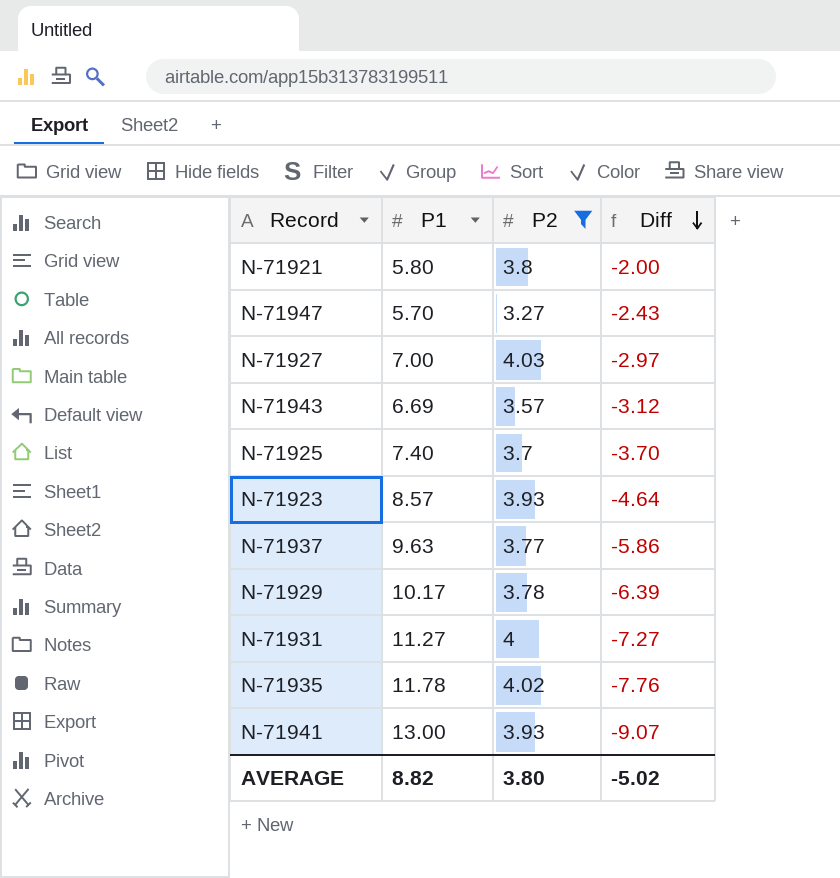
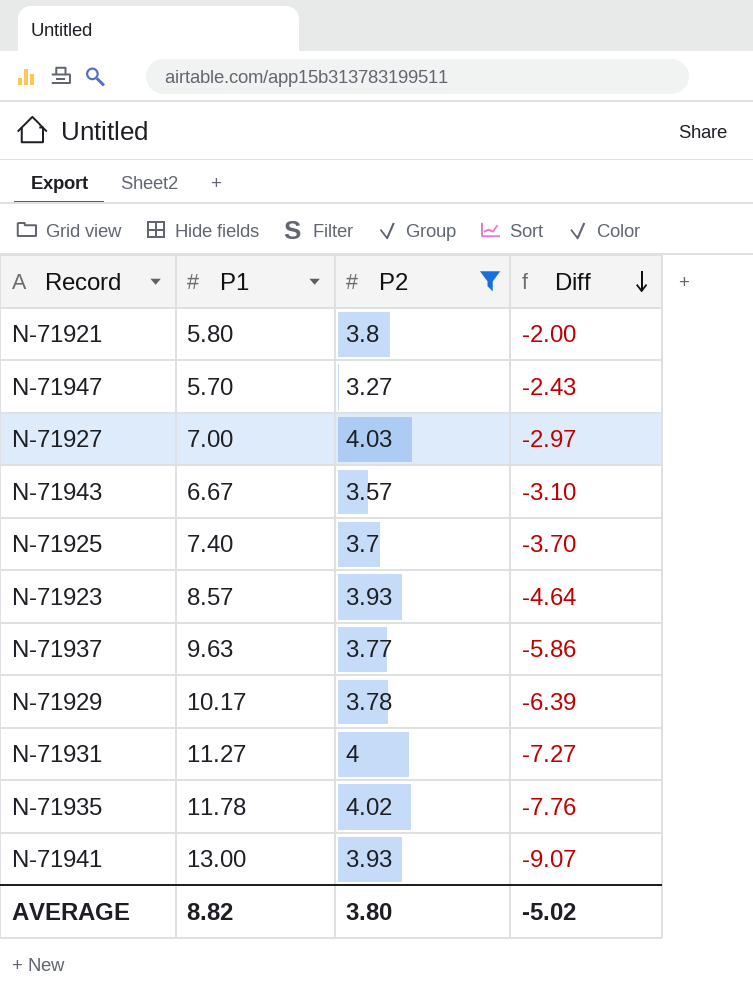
N-71943 | P1: 6.69 -> 6.67
N-71943 | Diff: -3.12 -> -3.10

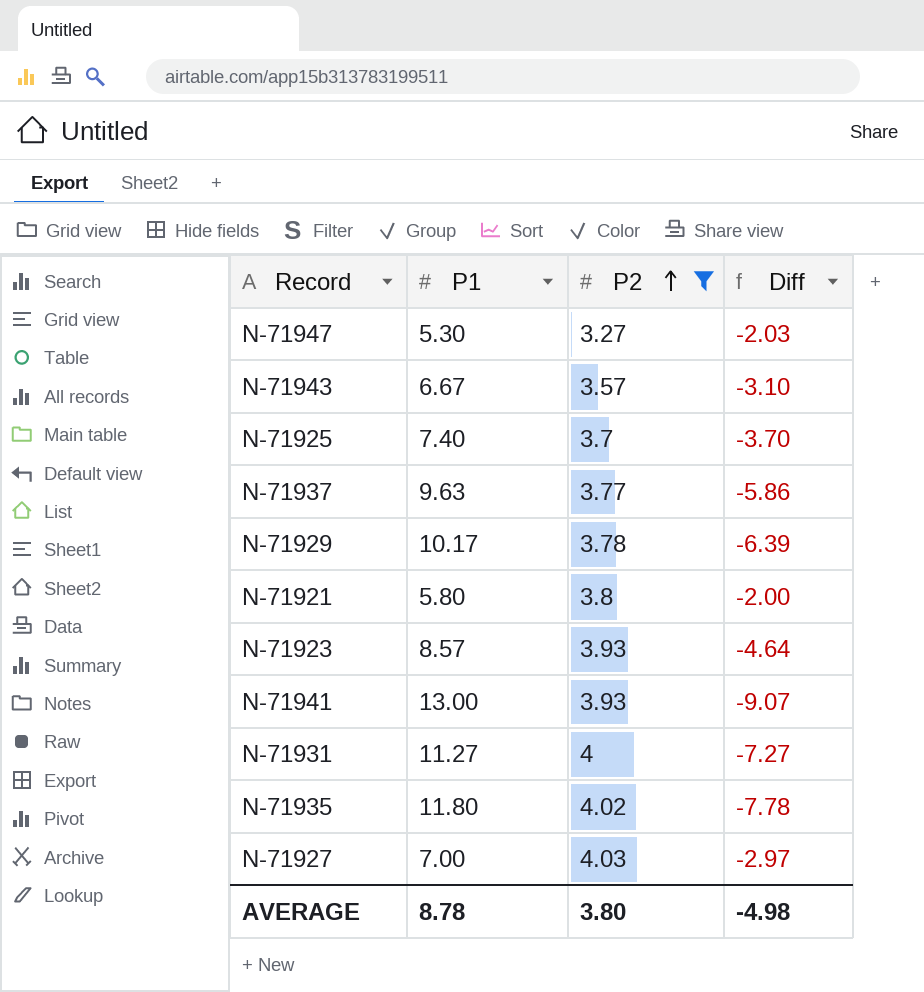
row order: Diff descending -> P2 ascending
N-71947 | P1: 5.70 -> 5.30
N-71947 | Diff: -2.43 -> -2.03
N-71935 | P1: 11.78 -> 11.80
N-71935 | Diff: -7.76 -> -7.78
AVERAGE | P1: 8.82 -> 8.78
AVERAGE | Diff: -5.02 -> -4.98

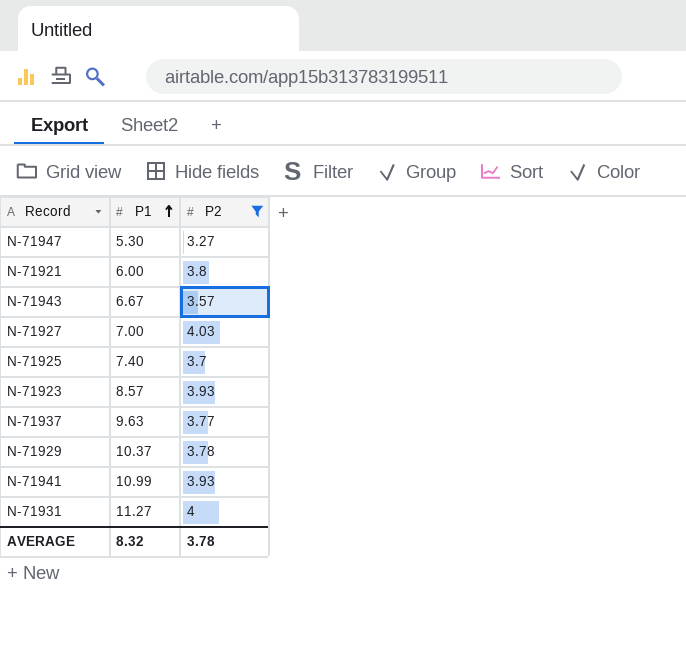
row order: P2 ascending -> P1 ascending
column Diff | formula: [P2] - [P1] -> none
row N-71935: 11.80 | 4.02 | -7.78 -> none
N-71921 | P1: 5.80 -> 6.00
N-71929 | P1: 10.17 -> 10.37
N-71941 | P1: 13.00 -> 10.99
AVERAGE | P1: 8.78 -> 8.32
AVERAGE | P2: 3.80 -> 3.78

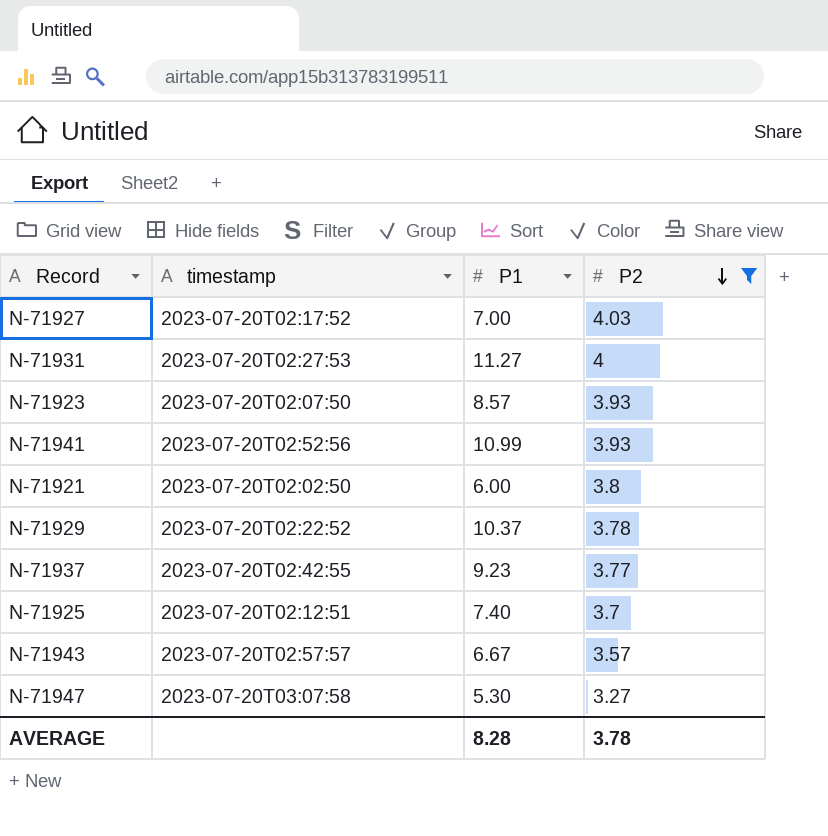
row order: P1 ascending -> P2 descending
column timestamp | position: none -> 2
N-71937 | P1: 9.63 -> 9.23
AVERAGE | P1: 8.32 -> 8.28

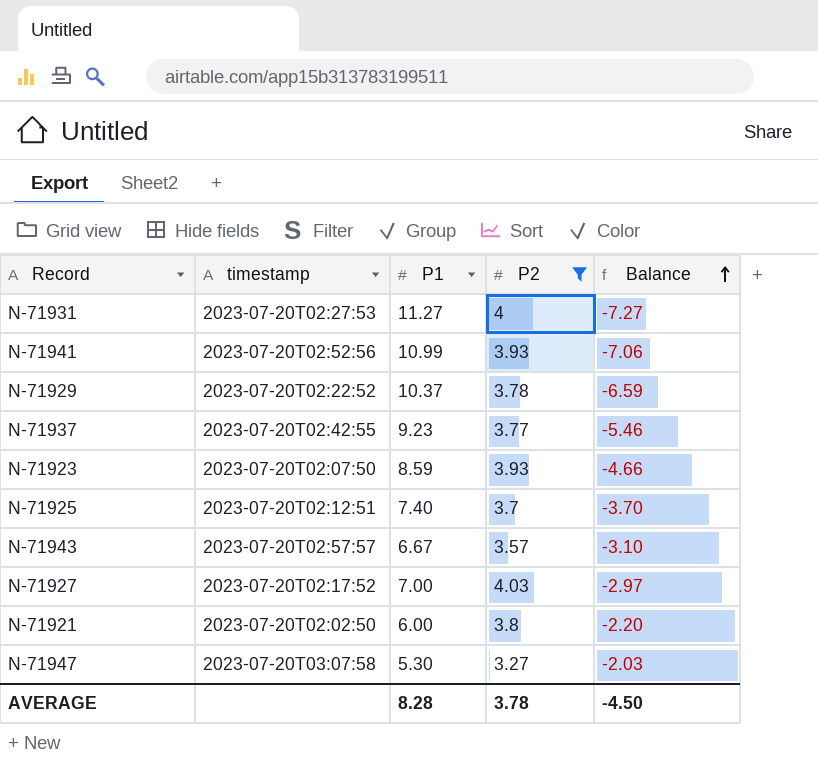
row order: P2 descending -> Balance ascending
column Balance | formula: none -> [P2] - [P1]
N-71923 | P1: 8.57 -> 8.59

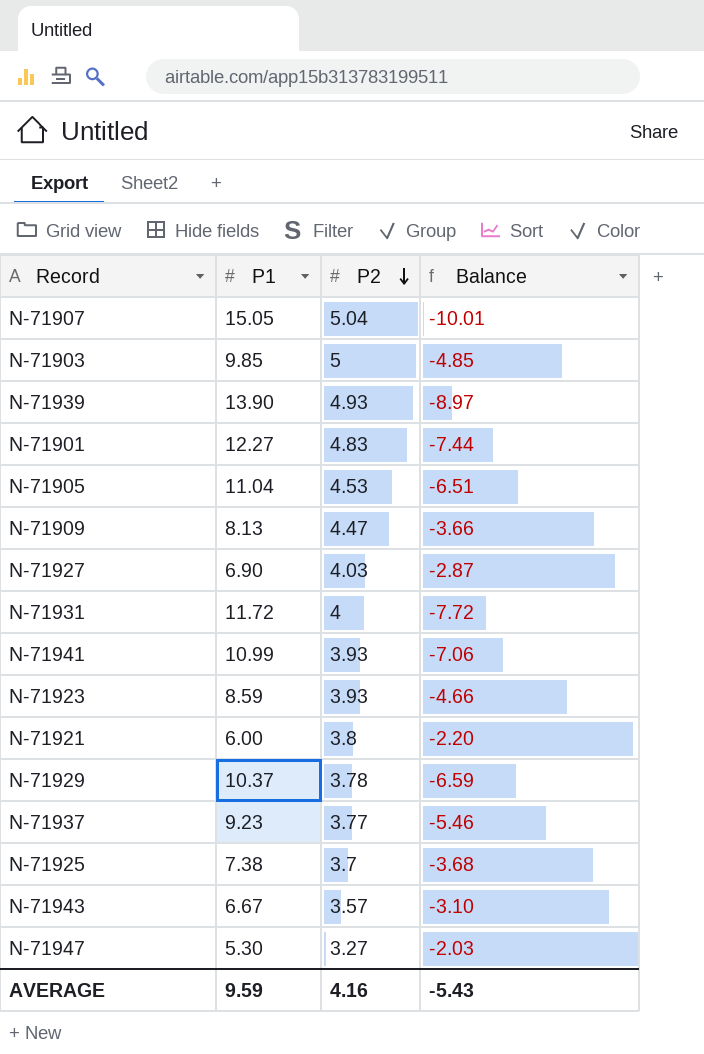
filter: P2 <= 4.03 -> none
row order: Balance ascending -> P2 descending
column timestamp | position: 2 -> none
N-71927 | P1: 7.00 -> 6.90
N-71927 | Balance: -2.97 -> -2.87
N-71931 | P1: 11.27 -> 11.72
N-71931 | Balance: -7.27 -> -7.72
N-71925 | P1: 7.40 -> 7.38
N-71925 | Balance: -3.70 -> -3.68
AVERAGE | P1: 8.28 -> 9.59
AVERAGE | P2: 3.78 -> 4.16
AVERAGE | Balance: -4.50 -> -5.43

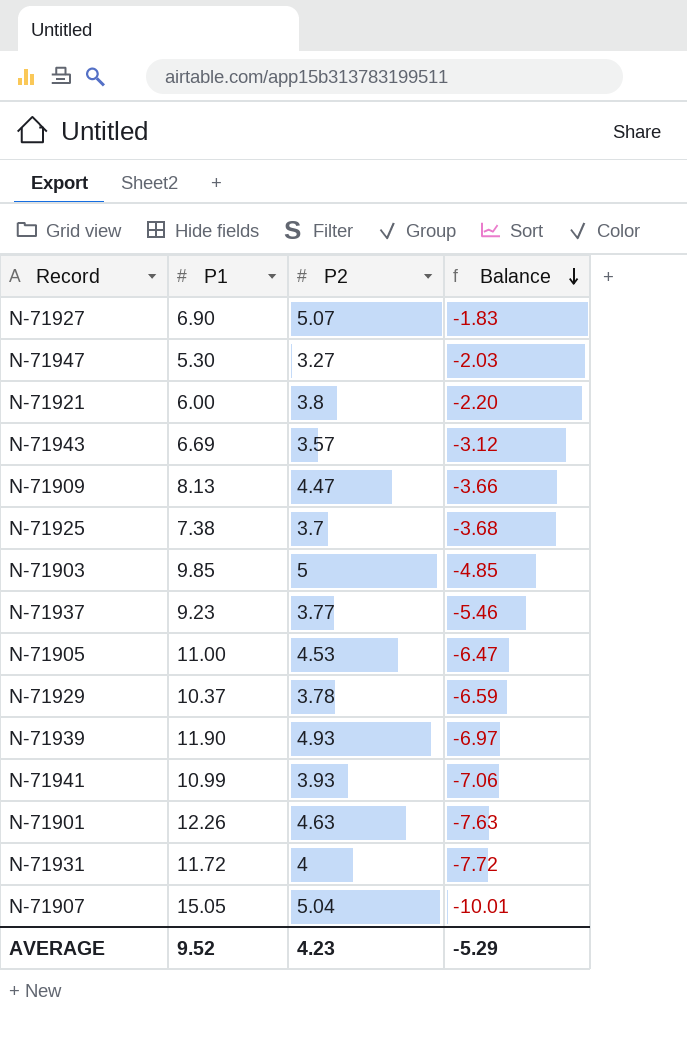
row order: P2 descending -> Balance descending
row N-71923: 8.59 | 3.93 | -4.66 -> none
N-71927 | P2: 4.03 -> 5.07
N-71927 | Balance: -2.87 -> -1.83
N-71943 | P1: 6.67 -> 6.69
N-71943 | Balance: -3.10 -> -3.12
N-71905 | P1: 11.04 -> 11.00
N-71905 | Balance: -6.51 -> -6.47
N-71939 | P1: 13.90 -> 11.90
N-71939 | Balance: -8.97 -> -6.97
N-71901 | P1: 12.27 -> 12.26
N-71901 | P2: 4.83 -> 4.63
N-71901 | Balance: -7.44 -> -7.63
AVERAGE | P1: 9.59 -> 9.52
AVERAGE | P2: 4.16 -> 4.23
AVERAGE | Balance: -5.43 -> -5.29

